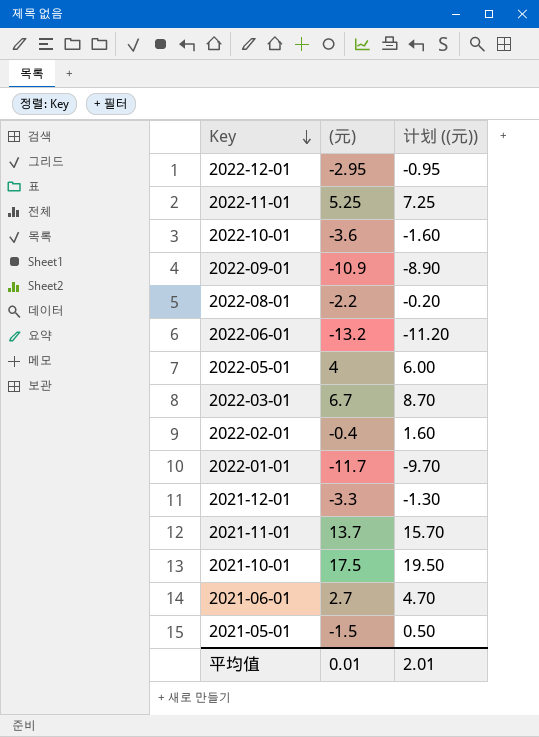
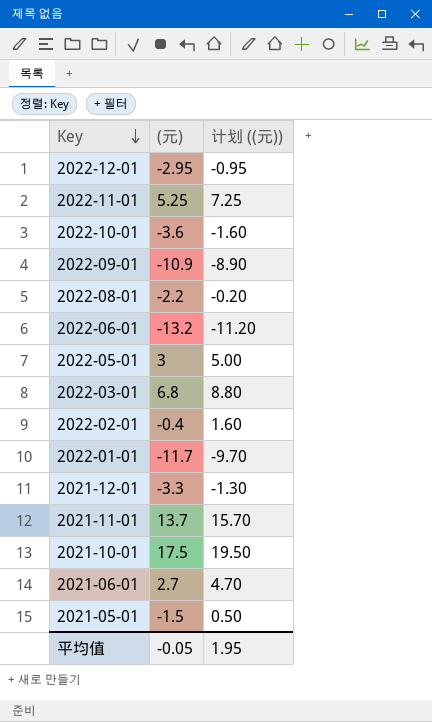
2022-05-01 | (元): 4 -> 3
2022-05-01 | 计划 ((元)): 6.00 -> 5.00
2022-03-01 | (元): 6.7 -> 6.8
2022-03-01 | 计划 ((元)): 8.70 -> 8.80
平均值 | (元): 0.01 -> -0.05
平均值 | 计划 ((元)): 2.01 -> 1.95

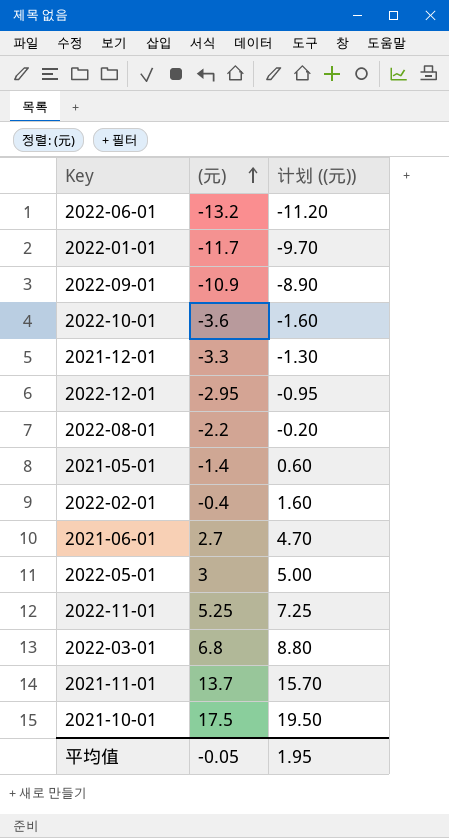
row order: Key descending -> (元) ascending
2021-05-01 | (元): -1.5 -> -1.4
2021-05-01 | 计划 ((元)): 0.50 -> 0.60

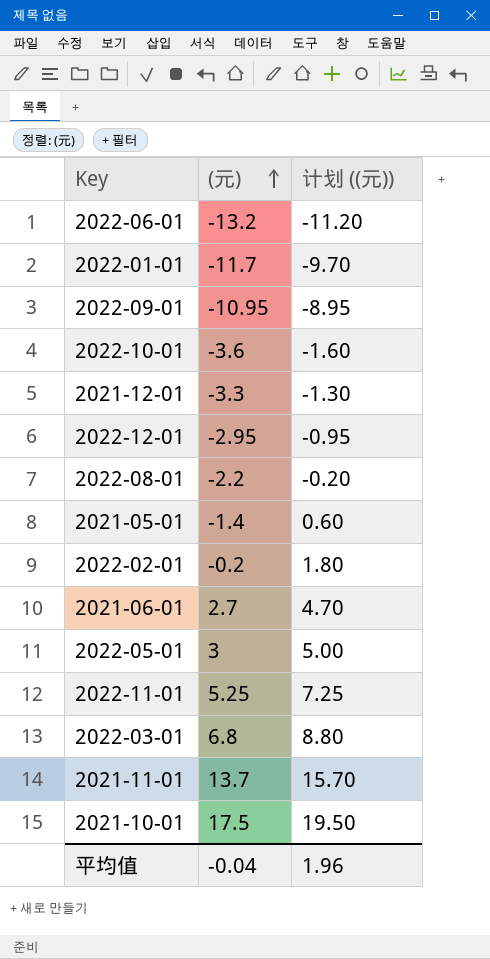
2022-09-01 | (元): -10.9 -> -10.95
2022-09-01 | 计划 ((元)): -8.90 -> -8.95
2022-02-01 | (元): -0.4 -> -0.2
2022-02-01 | 计划 ((元)): 1.60 -> 1.80
平均值 | (元): -0.05 -> -0.04
平均值 | 计划 ((元)): 1.95 -> 1.96

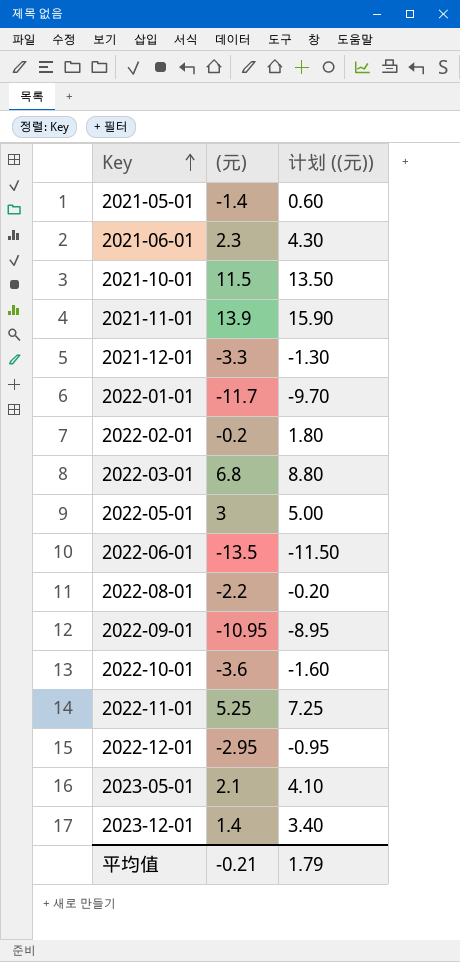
row order: (元) ascending -> Key ascending
2021-06-01 | (元): 2.7 -> 2.3
2021-06-01 | 计划 ((元)): 4.70 -> 4.30
2021-10-01 | (元): 17.5 -> 11.5
2021-10-01 | 计划 ((元)): 19.50 -> 13.50
2021-11-01 | (元): 13.7 -> 13.9
2021-11-01 | 计划 ((元)): 15.70 -> 15.90
2022-06-01 | (元): -13.2 -> -13.5
2022-06-01 | 计划 ((元)): -11.20 -> -11.50
row 2023-05-01: none -> 2.1 | 4.10
row 2023-12-01: none -> 1.4 | 3.40
平均值 | (元): -0.04 -> -0.21
平均值 | 计划 ((元)): 1.96 -> 1.79

